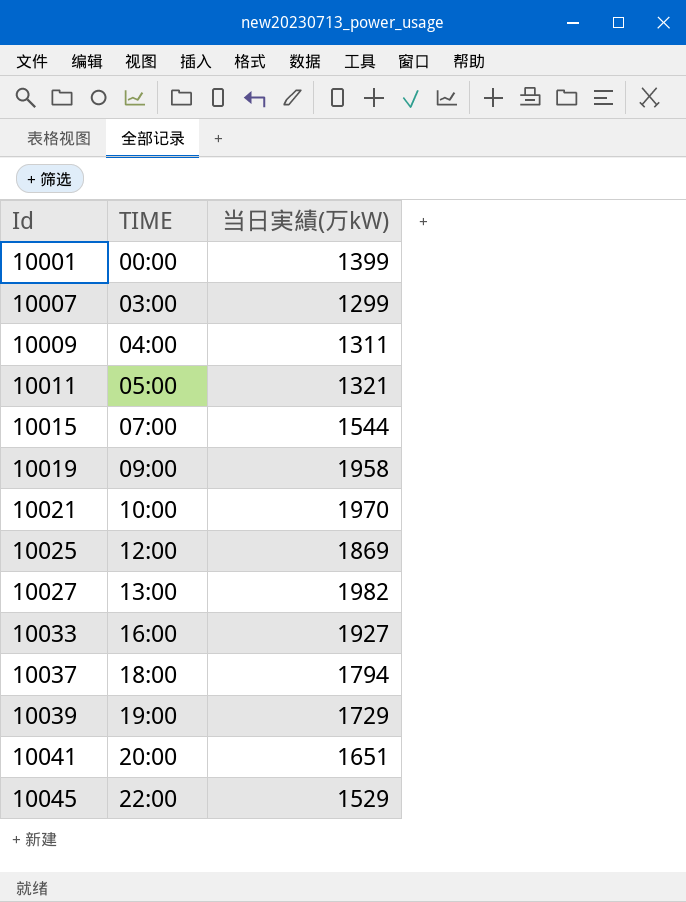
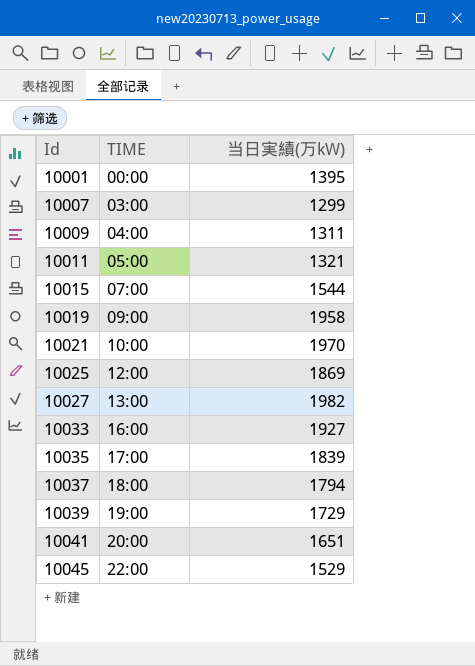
10001 | 当日実績(万kW): 1399 -> 1395
row 10035: none -> 17:00 | 1839

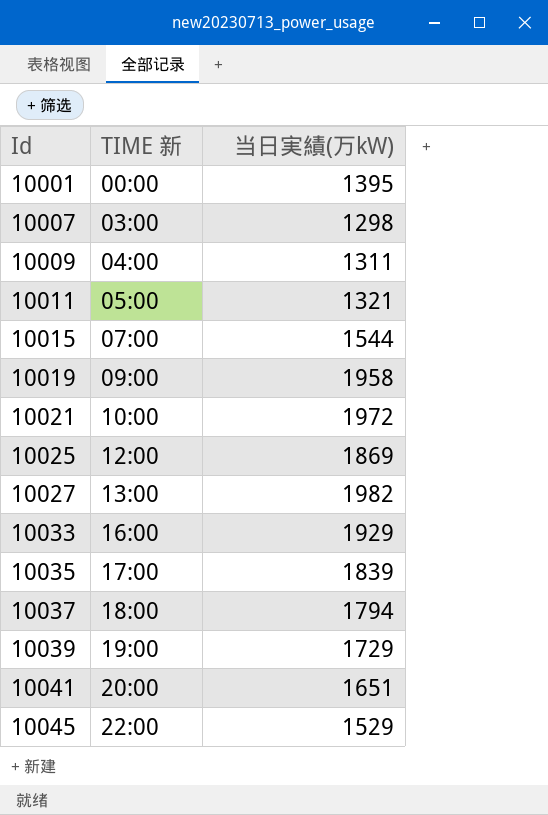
column name: TIME -> TIME 新
10007 | 当日実績(万kW): 1299 -> 1298
10021 | 当日実績(万kW): 1970 -> 1972
10033 | 当日実績(万kW): 1927 -> 1929

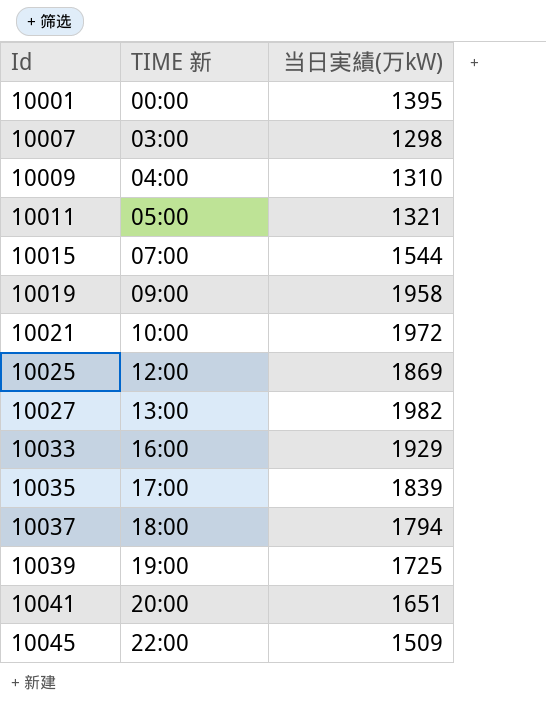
10009 | 当日実績(万kW): 1311 -> 1310
10039 | 当日実績(万kW): 1729 -> 1725
10045 | 当日実績(万kW): 1529 -> 1509

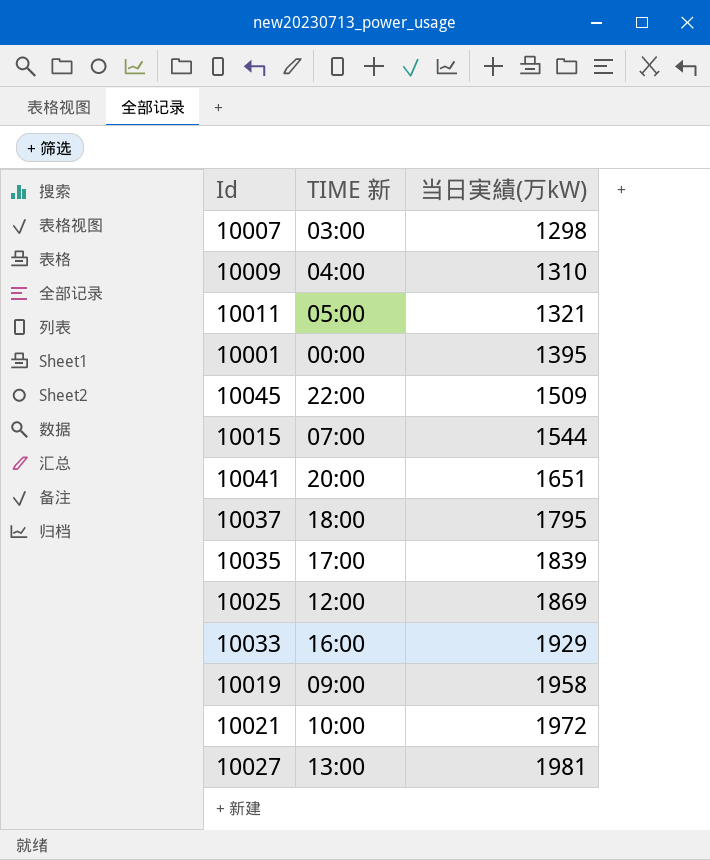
row order: Id ascending -> 当日実績(万kW) ascending
row 10039: 19:00 | 1725 -> none
10037 | 当日実績(万kW): 1794 -> 1795
10027 | 当日実績(万kW): 1982 -> 1981

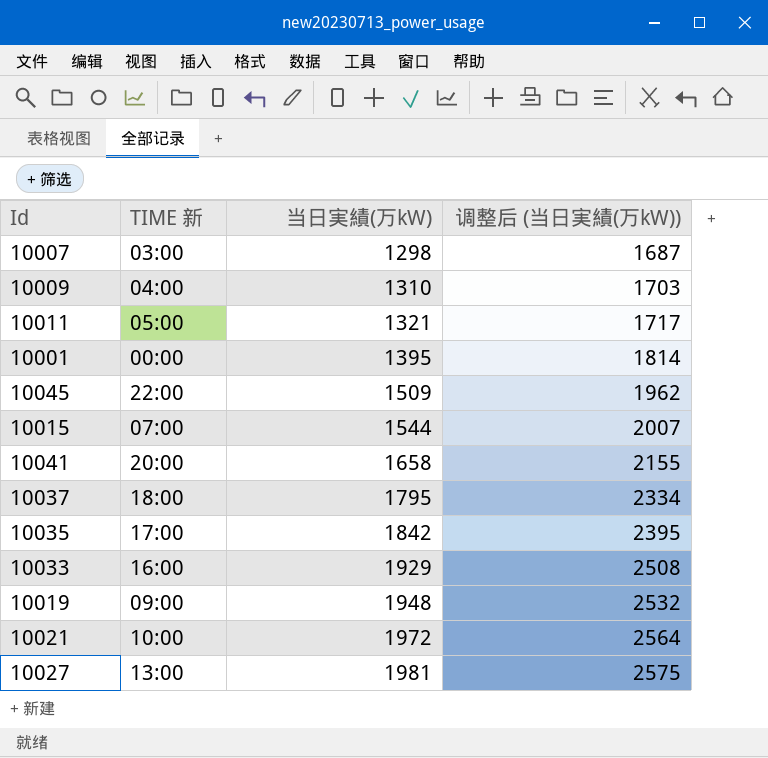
column 调整后 (当日実績(万kW)) | formula: none -> [当日実績(万kW)] * 1.3
row 10025: 12:00 | 1869 -> none
10041 | 当日実績(万kW): 1651 -> 1658
10035 | 当日実績(万kW): 1839 -> 1842
10019 | 当日実績(万kW): 1958 -> 1948

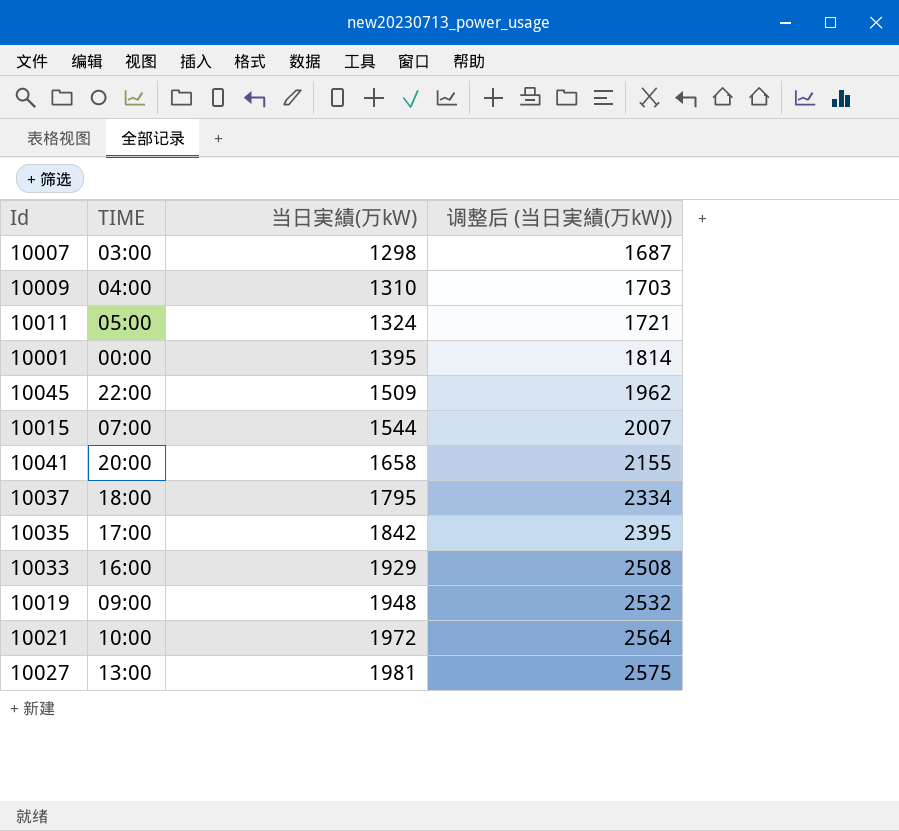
column name: TIME 新 -> TIME
10011 | 当日実績(万kW): 1321 -> 1324
10011 | 调整后 (当日実績(万kW)): 1717 -> 1721

